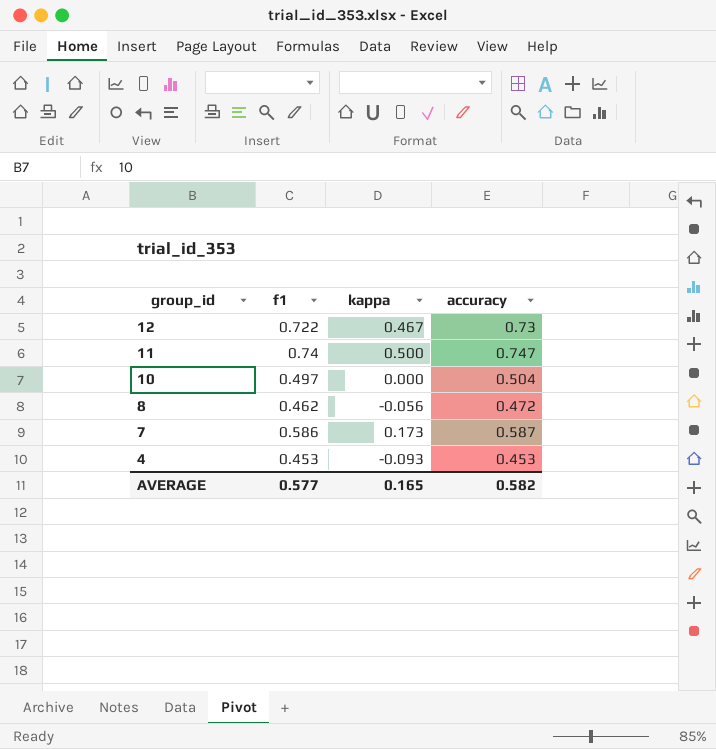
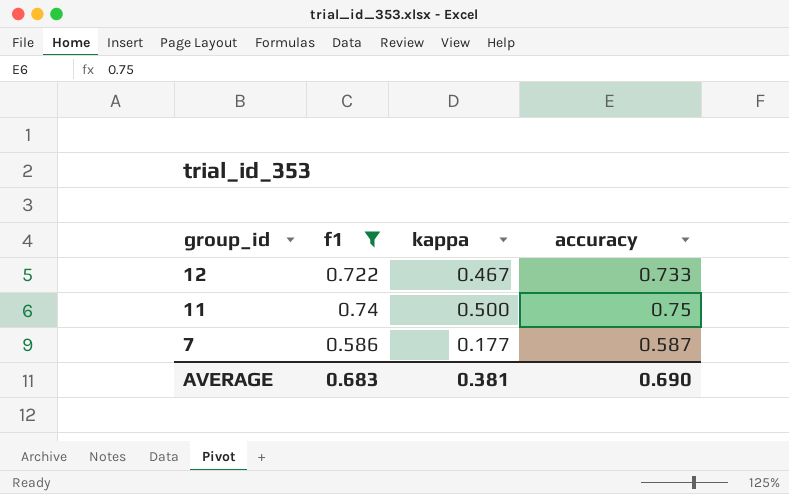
filter: none -> f1 >= 0.586
12 | accuracy: 0.73 -> 0.733
11 | accuracy: 0.747 -> 0.75
7 | kappa: 0.173 -> 0.177
AVERAGE | f1: 0.577 -> 0.683
AVERAGE | kappa: 0.165 -> 0.381
AVERAGE | accuracy: 0.582 -> 0.690

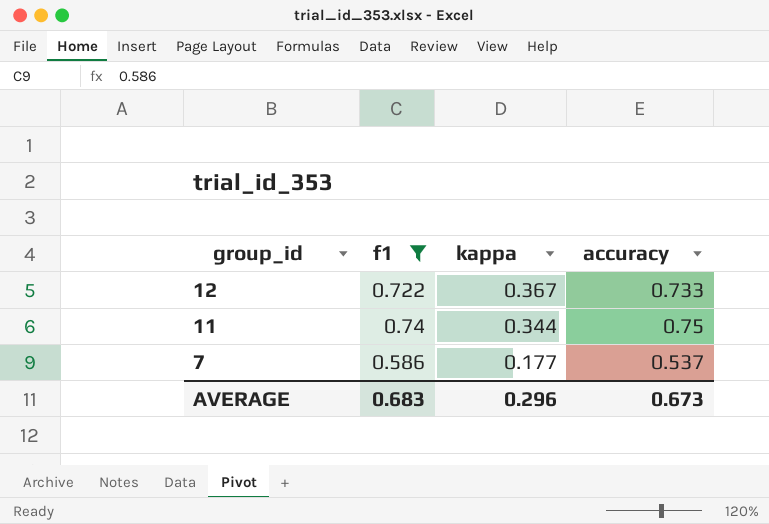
12 | kappa: 0.467 -> 0.367
11 | kappa: 0.500 -> 0.344
7 | accuracy: 0.587 -> 0.537
AVERAGE | kappa: 0.381 -> 0.296
AVERAGE | accuracy: 0.690 -> 0.673

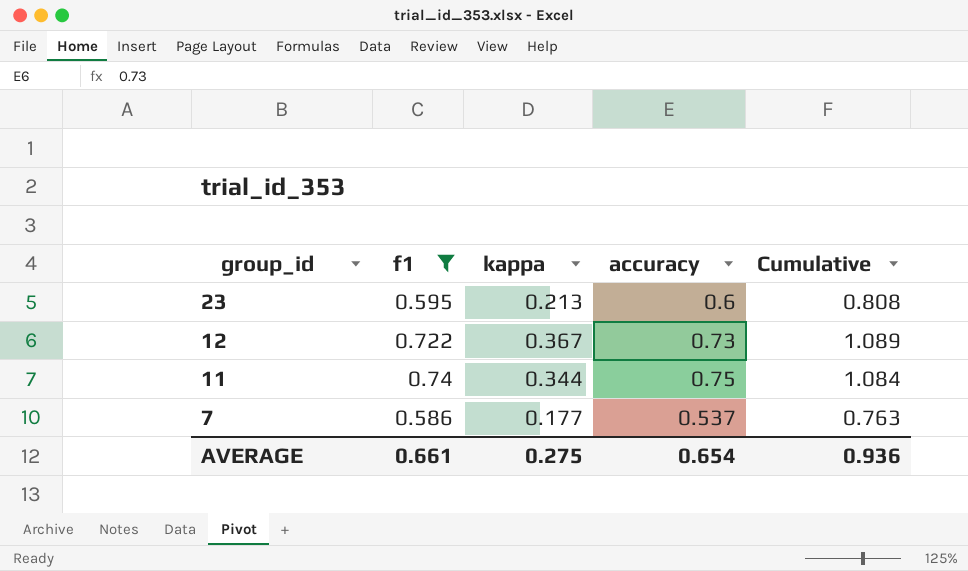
column Cumulative | formula: none -> [f1] + [kappa]
row 23: none -> 0.595 | 0.213 | 0.6 | 0.808
12 | accuracy: 0.733 -> 0.73
AVERAGE | f1: 0.683 -> 0.661
AVERAGE | kappa: 0.296 -> 0.275
AVERAGE | accuracy: 0.673 -> 0.654

